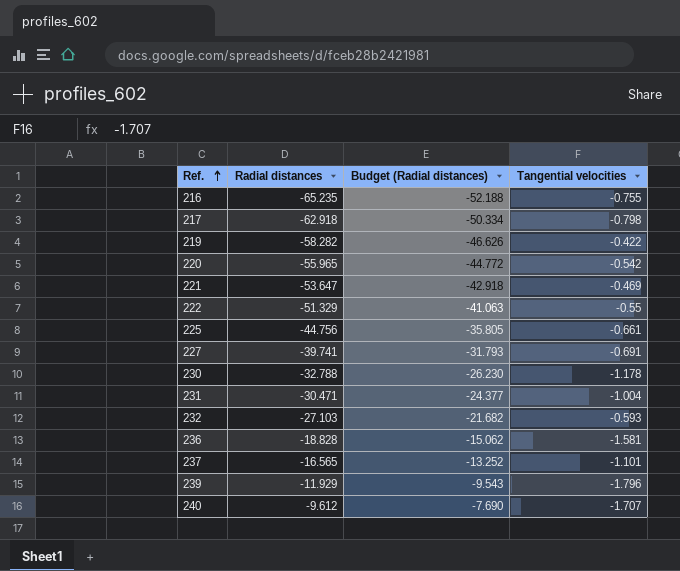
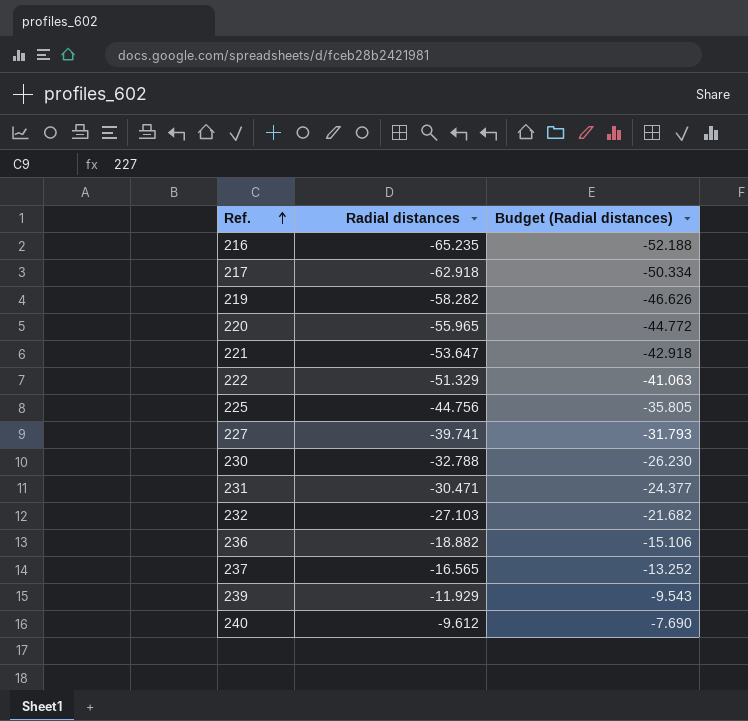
column Tangential velocities | position: 4 -> none
236 | Radial distances: -18.828 -> -18.882
236 | Budget (Radial distances): -15.062 -> -15.106

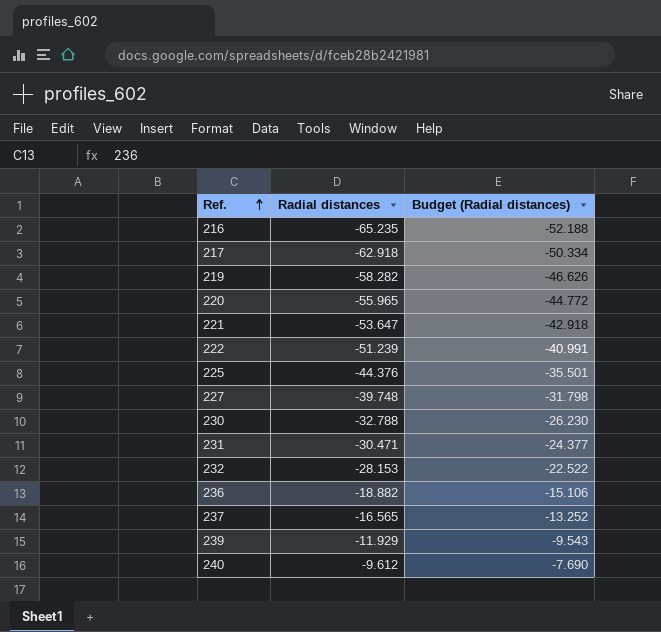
222 | Radial distances: -51.329 -> -51.239
222 | Budget (Radial distances): -41.063 -> -40.991
225 | Radial distances: -44.756 -> -44.376
225 | Budget (Radial distances): -35.805 -> -35.501
227 | Radial distances: -39.741 -> -39.748
227 | Budget (Radial distances): -31.793 -> -31.798
232 | Radial distances: -27.103 -> -28.153
232 | Budget (Radial distances): -21.682 -> -22.522

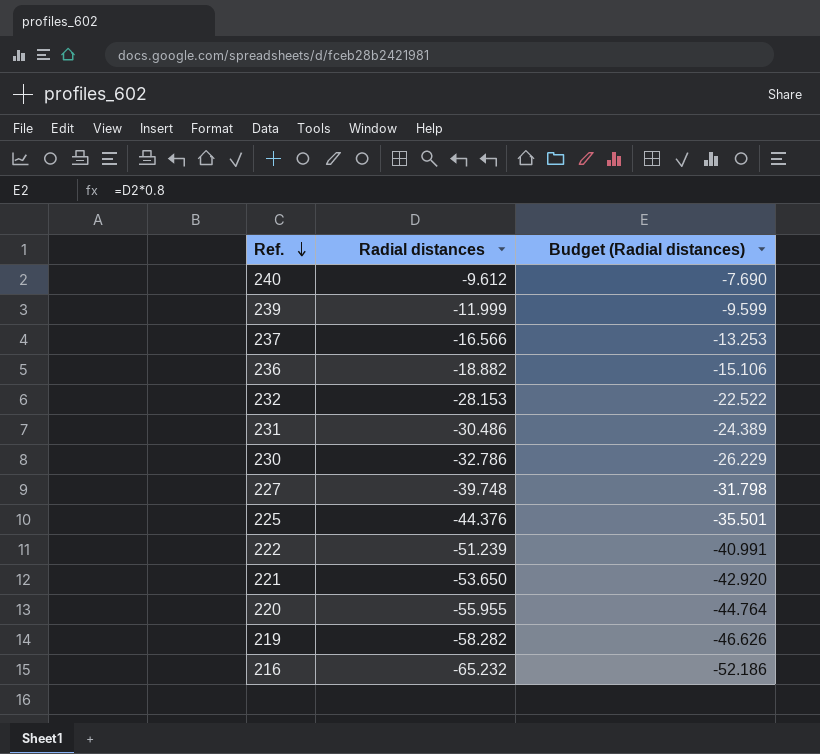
row order: Ref. ascending -> Ref. descending
row 217: -62.918 | -50.334 -> none
239 | Radial distances: -11.929 -> -11.999
239 | Budget (Radial distances): -9.543 -> -9.599
237 | Radial distances: -16.565 -> -16.566
237 | Budget (Radial distances): -13.252 -> -13.253
231 | Radial distances: -30.471 -> -30.486
231 | Budget (Radial distances): -24.377 -> -24.389
230 | Radial distances: -32.788 -> -32.786
230 | Budget (Radial distances): -26.230 -> -26.229
221 | Radial distances: -53.647 -> -53.650
221 | Budget (Radial distances): -42.918 -> -42.920
220 | Radial distances: -55.965 -> -55.955
220 | Budget (Radial distances): -44.772 -> -44.764
216 | Radial distances: -65.235 -> -65.232
216 | Budget (Radial distances): -52.188 -> -52.186

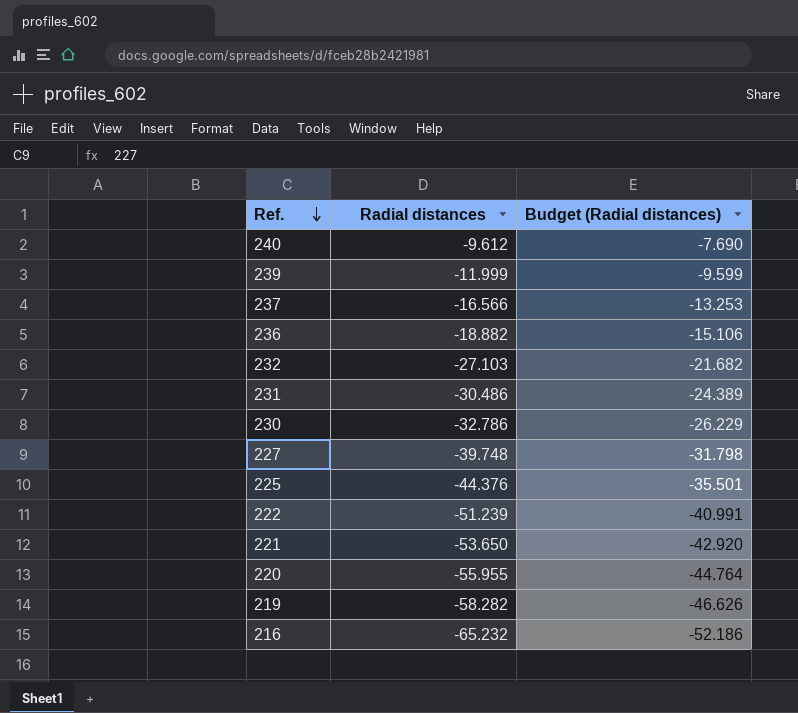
232 | Radial distances: -28.153 -> -27.103
232 | Budget (Radial distances): -22.522 -> -21.682

